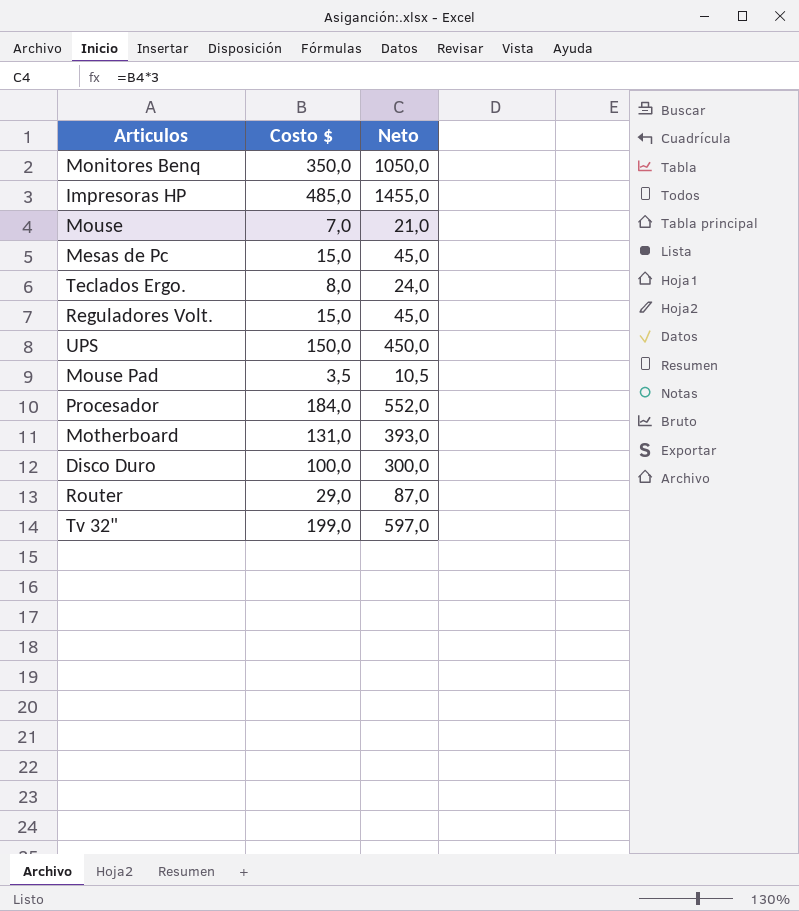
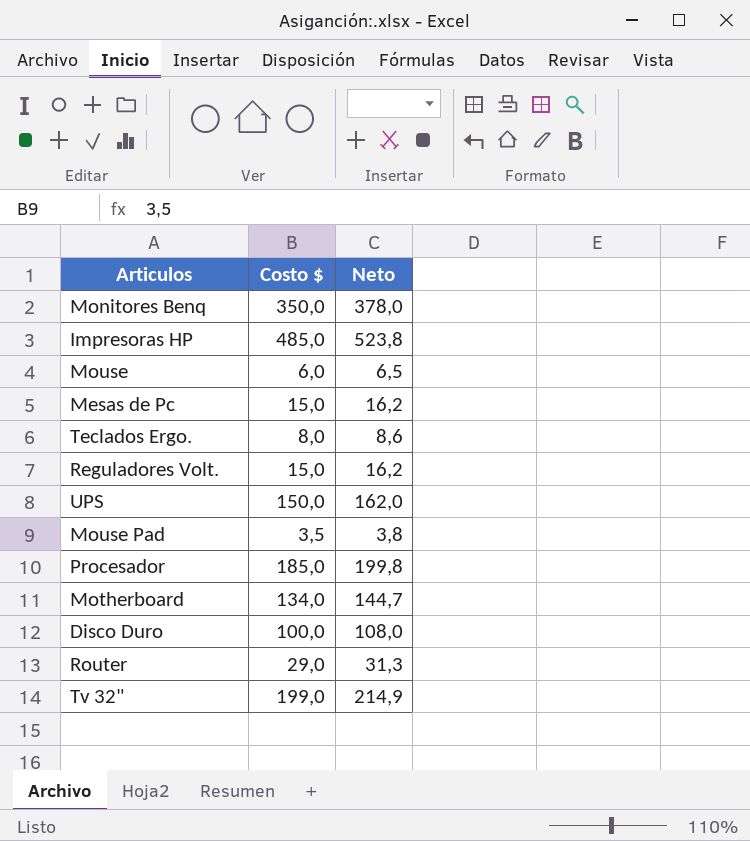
column Neto | formula: [Costo $] * 3 -> [Costo $] * 1,08
Mouse | Costo $: 7,0 -> 6,0
Procesador | Costo $: 184,0 -> 185,0
Motherboard | Costo $: 131,0 -> 134,0

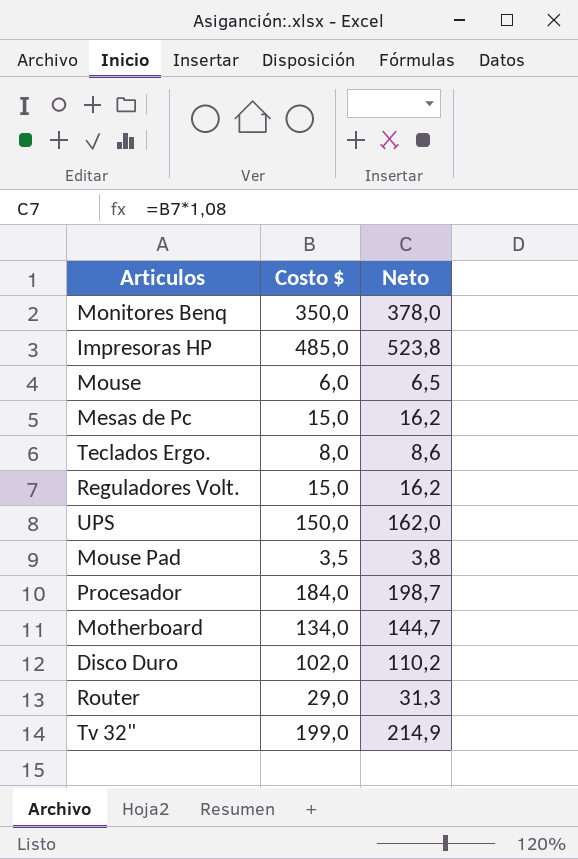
Procesador | Costo $: 185,0 -> 184,0
Procesador | Neto: 199,8 -> 198,7
Disco Duro | Costo $: 100,0 -> 102,0
Disco Duro | Neto: 108,0 -> 110,2

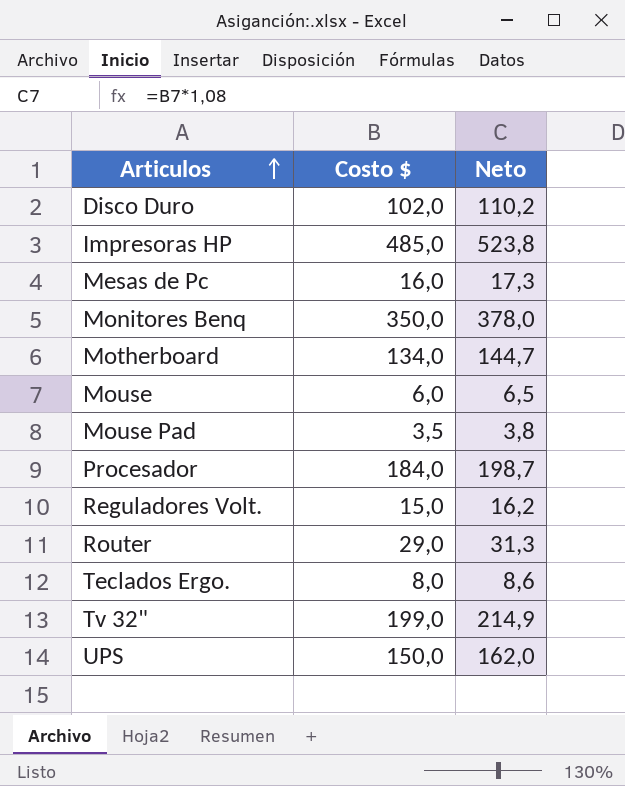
row order: none -> Articulos ascending
Mesas de Pc | Costo $: 15,0 -> 16,0
Mesas de Pc | Neto: 16,2 -> 17,3

